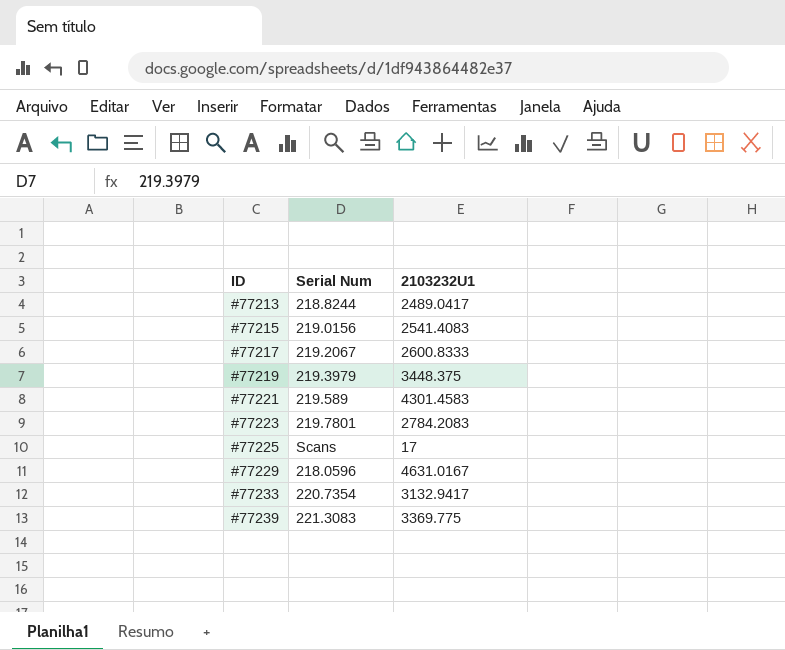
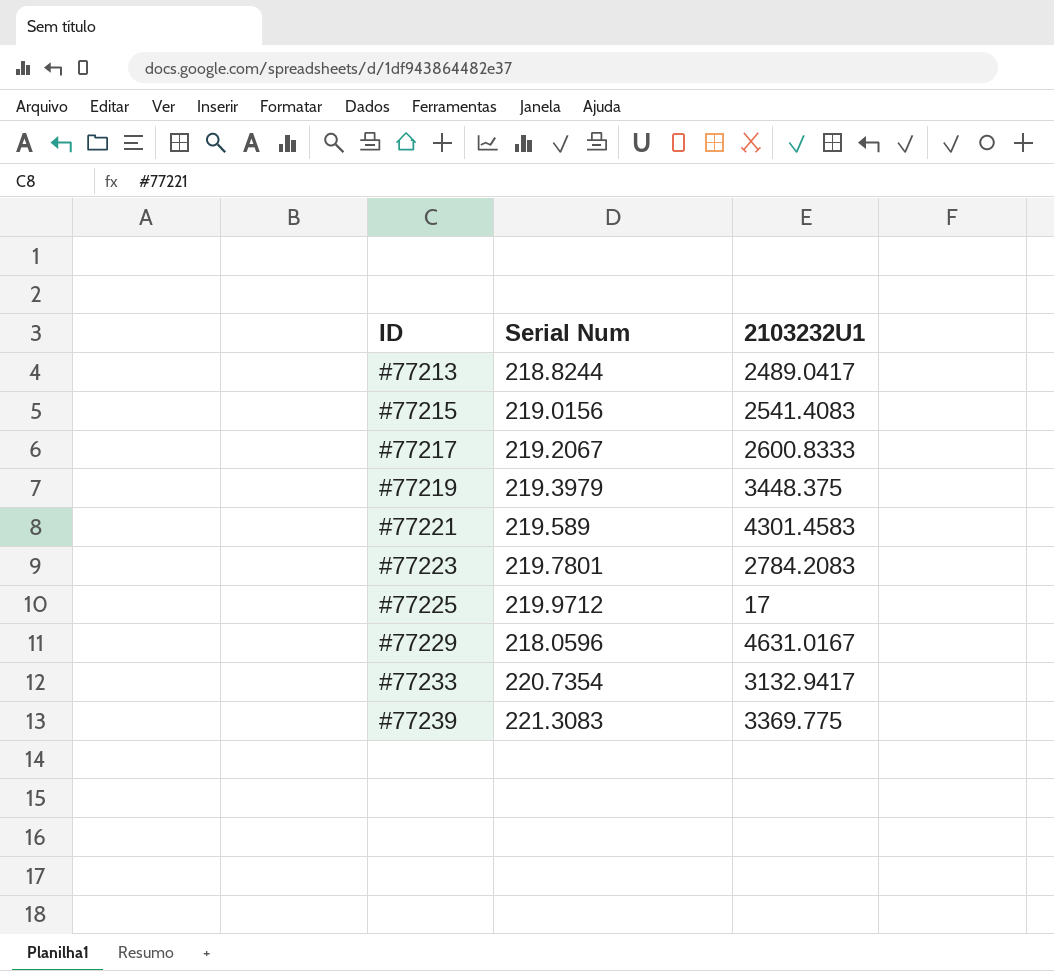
#77225 | Serial Num: Scans -> 219.9712

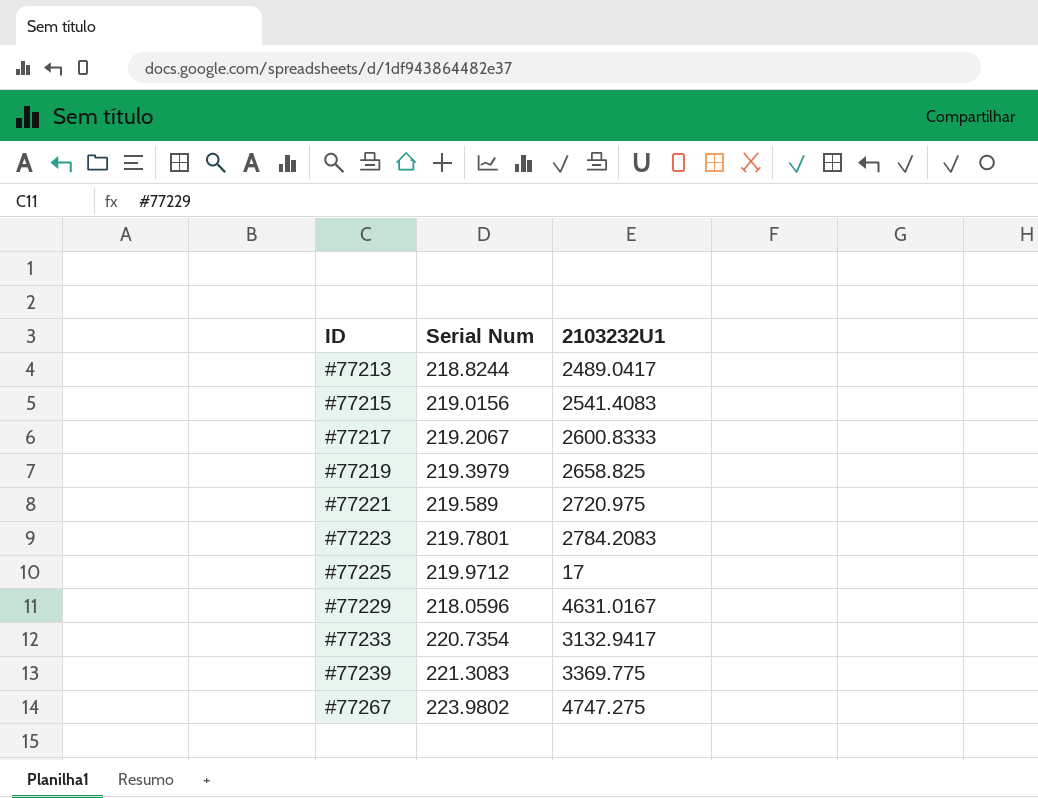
#77219 | 2103232U1: 3448.375 -> 2658.825
#77221 | 2103232U1: 4301.4583 -> 2720.975
row #77267: none -> 223.9802 | 4747.275

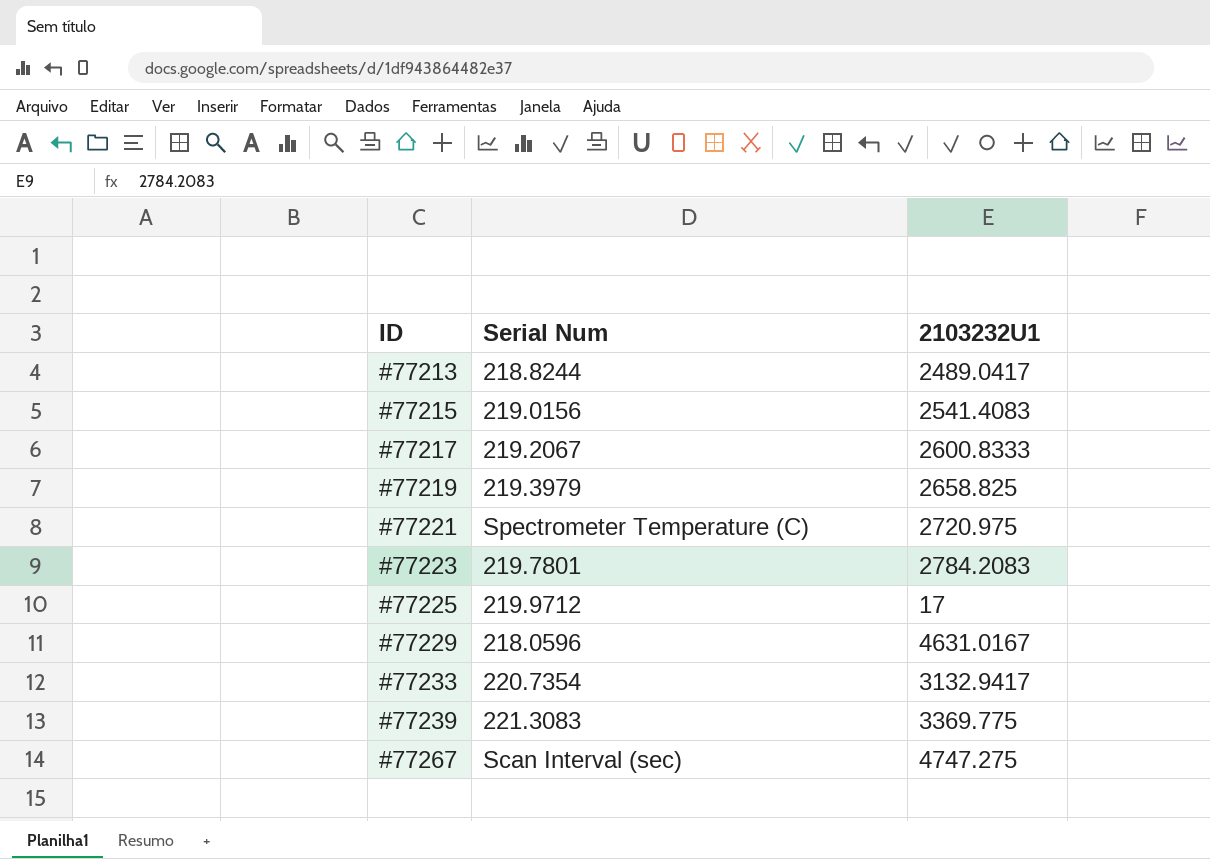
#77221 | Serial Num: 219.589 -> Spectrometer Temperature (C)
#77267 | Serial Num: 223.9802 -> Scan Interval (sec)

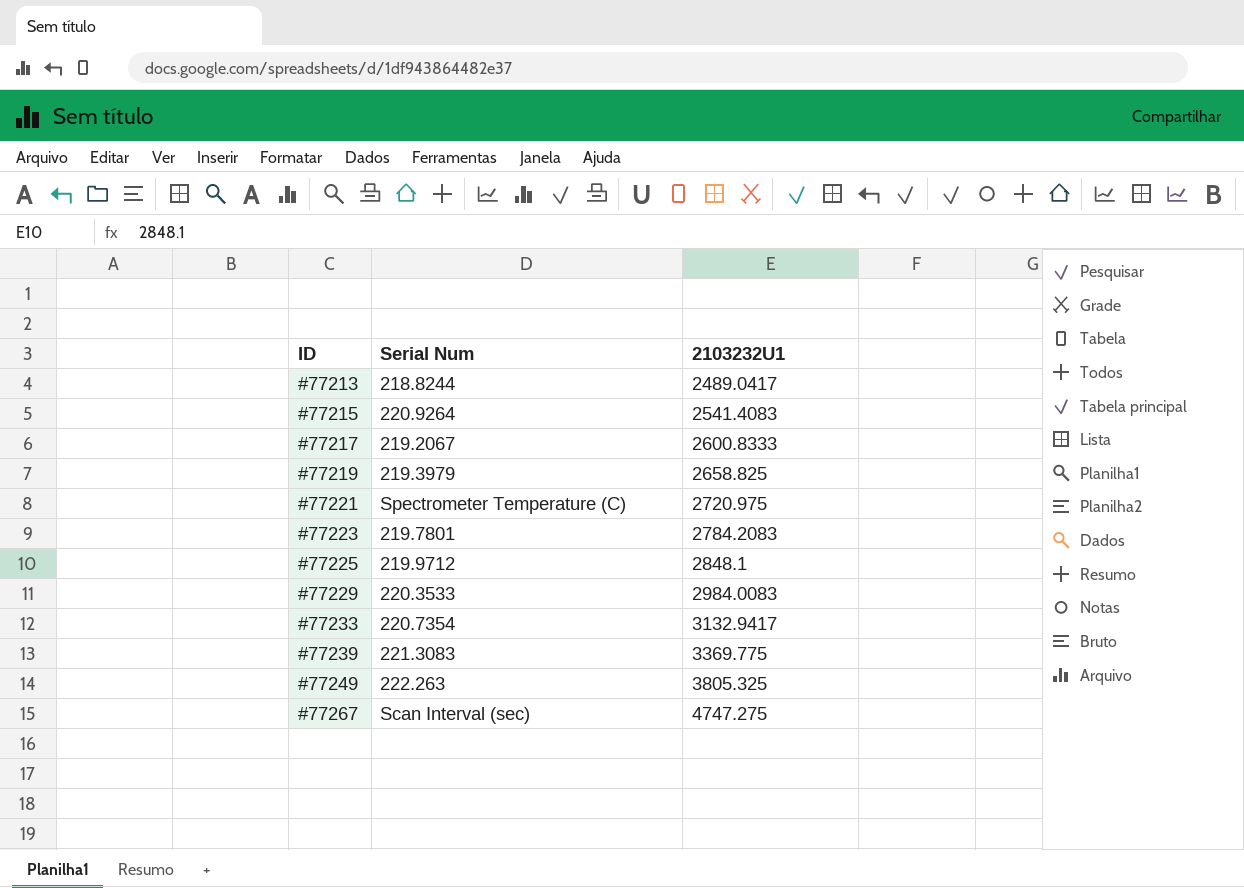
#77215 | Serial Num: 219.0156 -> 220.9264
#77225 | 2103232U1: 17 -> 2848.1
#77229 | Serial Num: 218.0596 -> 220.3533
#77229 | 2103232U1: 4631.0167 -> 2984.0083
row #77249: none -> 222.263 | 3805.325

